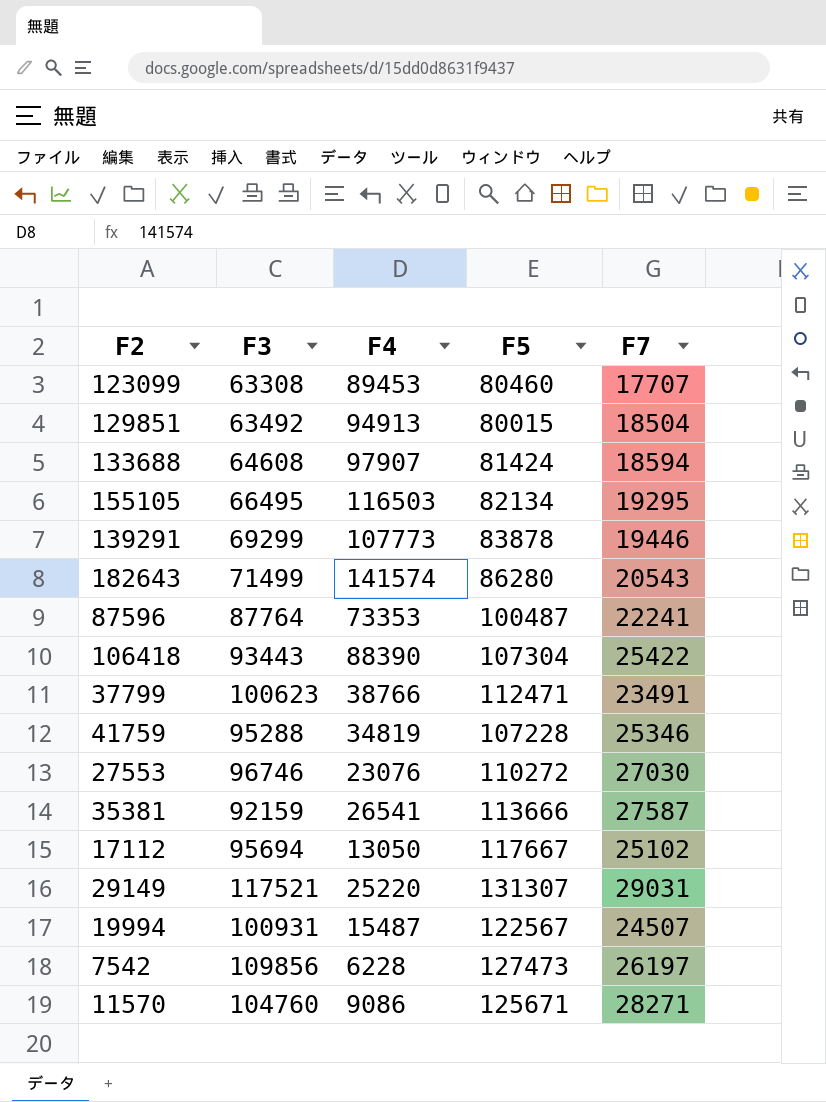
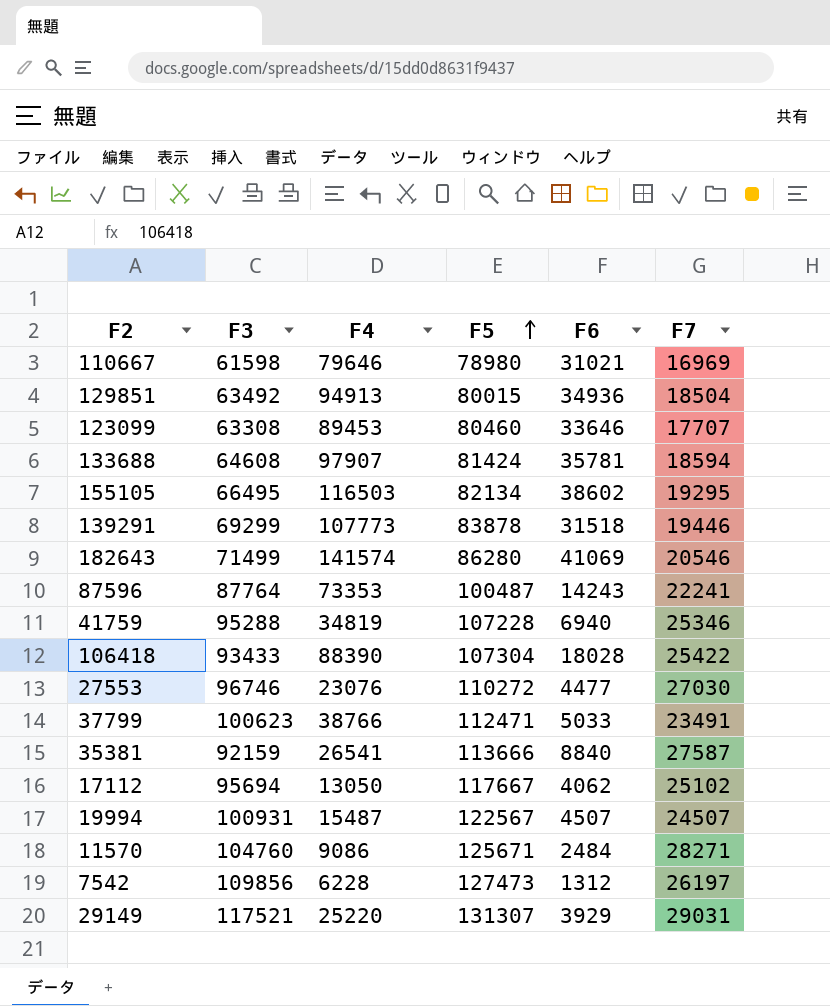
row order: none -> F5 ascending
column F6 | position: none -> 5
row 110667: none -> 61598 | 79646 | 78980 | 31021 | 16969
182643 | F7: 20543 -> 20546
106418 | F3: 93443 -> 93433

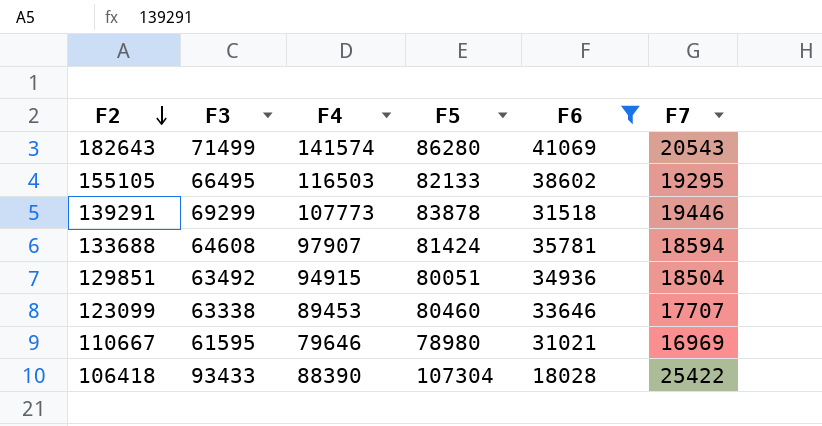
filter: none -> F6 >= 18028
row order: F5 ascending -> F2 descending
182643 | F7: 20546 -> 20543
155105 | F5: 82134 -> 82133
129851 | F4: 94913 -> 94915
129851 | F5: 80015 -> 80051
123099 | F3: 63308 -> 63338
110667 | F3: 61598 -> 61595

